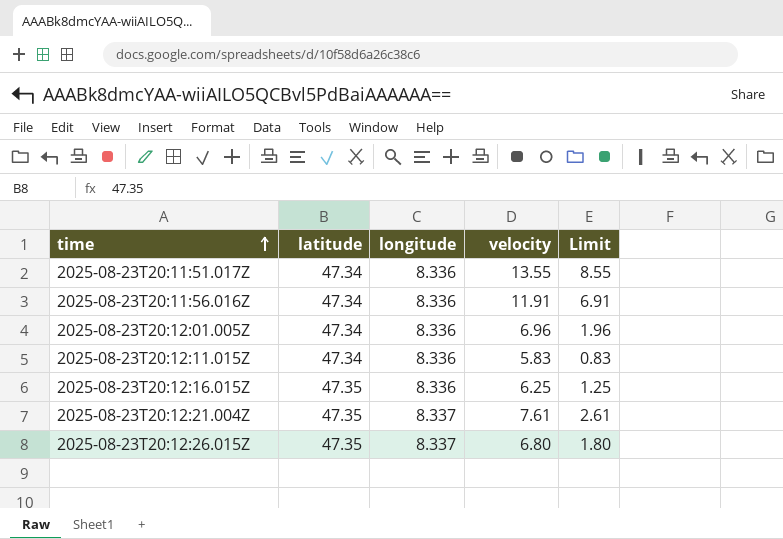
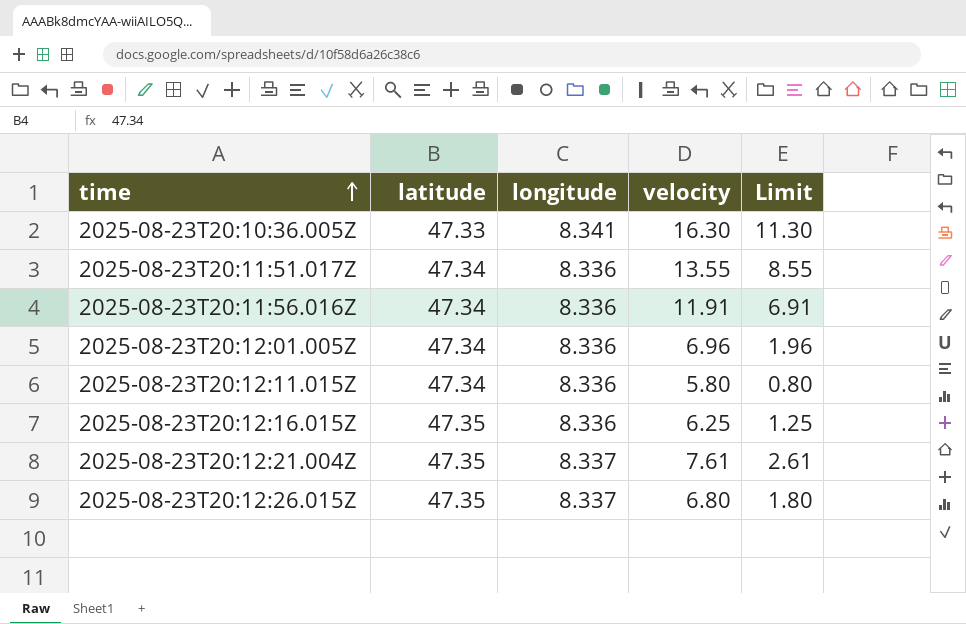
row 2025-08-23T20:10:36.005Z: none -> 47.33 | 8.341 | 16.30 | 11.30
2025-08-23T20:12:11.015Z | velocity: 5.83 -> 5.80
2025-08-23T20:12:11.015Z | Limit: 0.83 -> 0.80

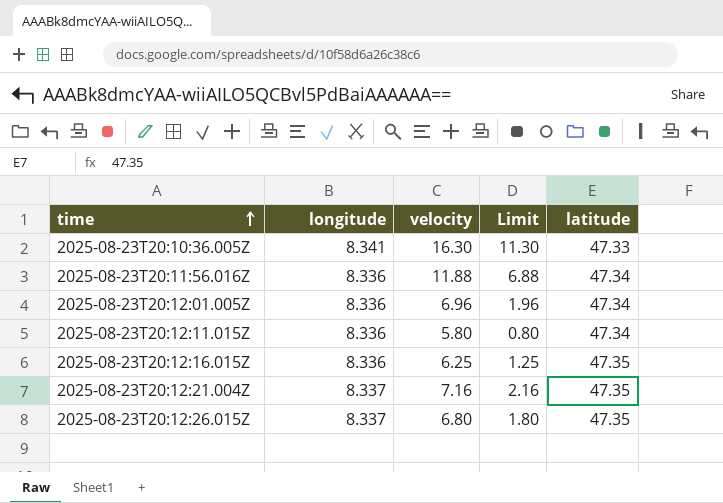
column latitude | position: 2 -> 5
row 2025-08-23T20:11:51.017Z: 47.34 | 8.336 | 13.55 | 8.55 -> none
2025-08-23T20:11:56.016Z | velocity: 11.91 -> 11.88
2025-08-23T20:11:56.016Z | Limit: 6.91 -> 6.88
2025-08-23T20:12:21.004Z | velocity: 7.61 -> 7.16
2025-08-23T20:12:21.004Z | Limit: 2.61 -> 2.16

